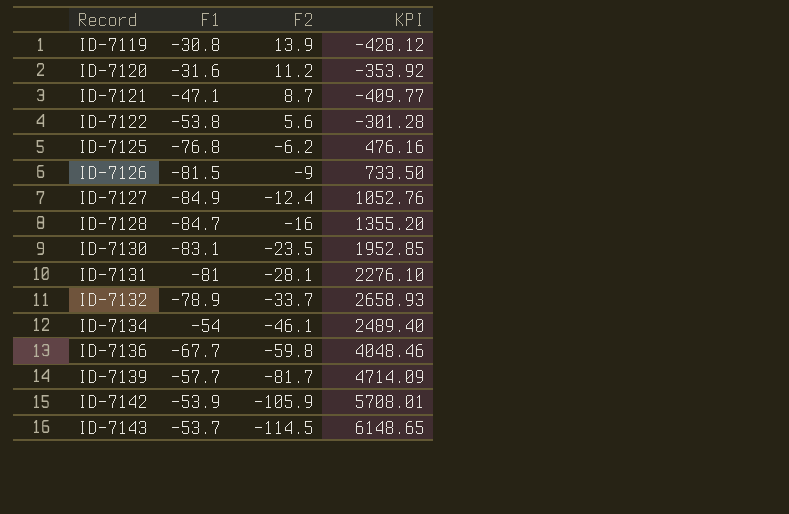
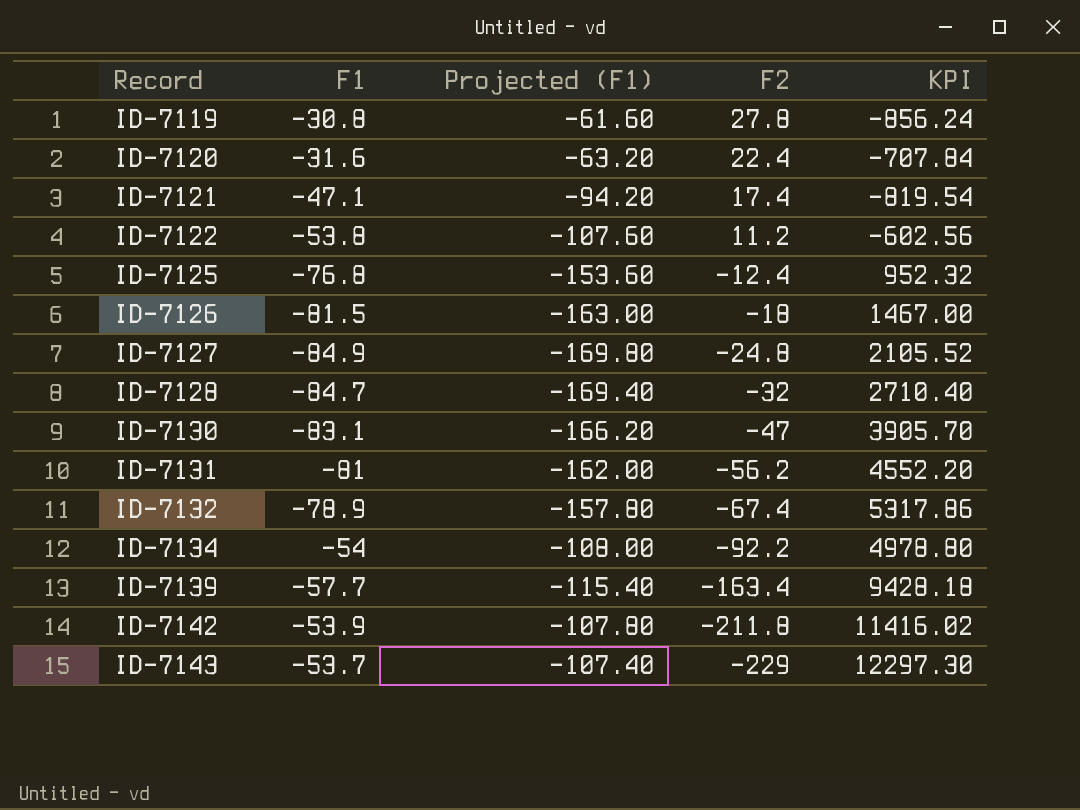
column Projected (F1) | formula: none -> [F1] * 2
row ID-7136: -67.7 | -59.8 | 4048.46 -> none
ID-7119 | F2: 13.9 -> 27.8
ID-7119 | KPI: -428.12 -> -856.24
ID-7120 | F2: 11.2 -> 22.4
ID-7120 | KPI: -353.92 -> -707.84
ID-7121 | F2: 8.7 -> 17.4
ID-7121 | KPI: -409.77 -> -819.54
ID-7122 | F2: 5.6 -> 11.2
ID-7122 | KPI: -301.28 -> -602.56
ID-7125 | F2: -6.2 -> -12.4
ID-7125 | KPI: 476.16 -> 952.32
ID-7126 | F2: -9 -> -18
ID-7126 | KPI: 733.50 -> 1467.00
ID-7127 | F2: -12.4 -> -24.8
ID-7127 | KPI: 1052.76 -> 2105.52
ID-7128 | F2: -16 -> -32
ID-7128 | KPI: 1355.20 -> 2710.40
ID-7130 | F2: -23.5 -> -47
ID-7130 | KPI: 1952.85 -> 3905.70
ID-7131 | F2: -28.1 -> -56.2
ID-7131 | KPI: 2276.10 -> 4552.20
ID-7132 | F2: -33.7 -> -67.4
ID-7132 | KPI: 2658.93 -> 5317.86
ID-7134 | F2: -46.1 -> -92.2
ID-7134 | KPI: 2489.40 -> 4978.80
ID-7139 | F2: -81.7 -> -163.4
ID-7139 | KPI: 4714.09 -> 9428.18
ID-7142 | F2: -105.9 -> -211.8
ID-7142 | KPI: 5708.01 -> 11416.02
ID-7143 | F2: -114.5 -> -229
ID-7143 | KPI: 6148.65 -> 12297.30

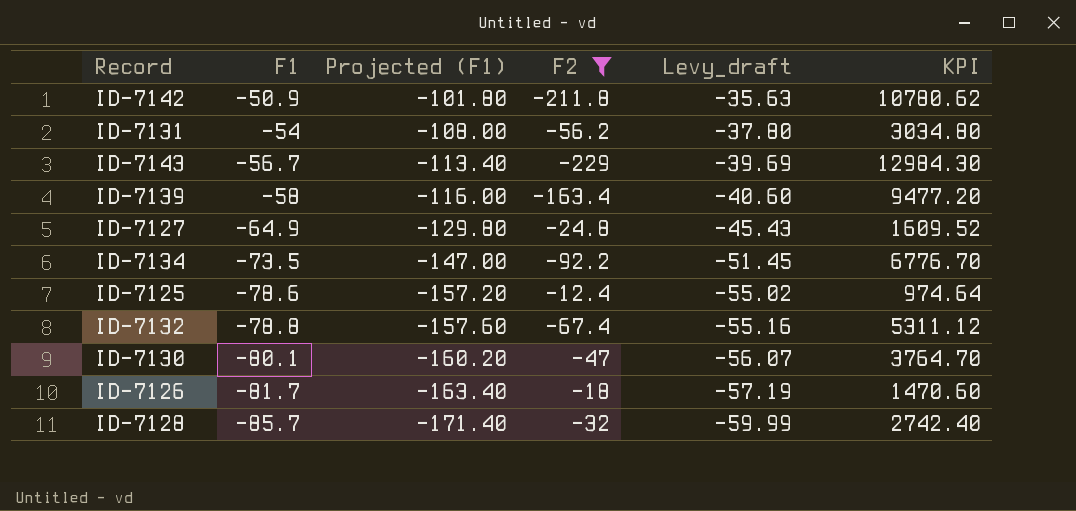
filter: none -> F2 <= -12.4
row order: Record ascending -> F1 descending
column Levy_draft | formula: none -> [F1] * 0.7
ID-7142 | F1: -53.9 -> -50.9
ID-7142 | Projected (F1): -107.80 -> -101.80
ID-7142 | KPI: 11416.02 -> 10780.62
ID-7131 | F1: -81 -> -54
ID-7131 | Projected (F1): -162.00 -> -108.00
ID-7131 | KPI: 4552.20 -> 3034.80
ID-7143 | F1: -53.7 -> -56.7
ID-7143 | Projected (F1): -107.40 -> -113.40
ID-7143 | KPI: 12297.30 -> 12984.30
ID-7139 | F1: -57.7 -> -58
ID-7139 | Projected (F1): -115.40 -> -116.00
ID-7139 | KPI: 9428.18 -> 9477.20
ID-7127 | F1: -84.9 -> -64.9
ID-7127 | Projected (F1): -169.80 -> -129.80
ID-7127 | KPI: 2105.52 -> 1609.52
ID-7134 | F1: -54 -> -73.5
ID-7134 | Projected (F1): -108.00 -> -147.00
ID-7134 | KPI: 4978.80 -> 6776.70
ID-7125 | F1: -76.8 -> -78.6
ID-7125 | Projected (F1): -153.60 -> -157.20
ID-7125 | KPI: 952.32 -> 974.64
ID-7132 | F1: -78.9 -> -78.8
ID-7132 | Projected (F1): -157.80 -> -157.60
ID-7132 | KPI: 5317.86 -> 5311.12
ID-7130 | F1: -83.1 -> -80.1
ID-7130 | Projected (F1): -166.20 -> -160.20
ID-7130 | KPI: 3905.70 -> 3764.70
ID-7126 | F1: -81.5 -> -81.7
ID-7126 | Projected (F1): -163.00 -> -163.40
ID-7126 | KPI: 1467.00 -> 1470.60
ID-7128 | F1: -84.7 -> -85.7
ID-7128 | Projected (F1): -169.40 -> -171.40
ID-7128 | KPI: 2710.40 -> 2742.40

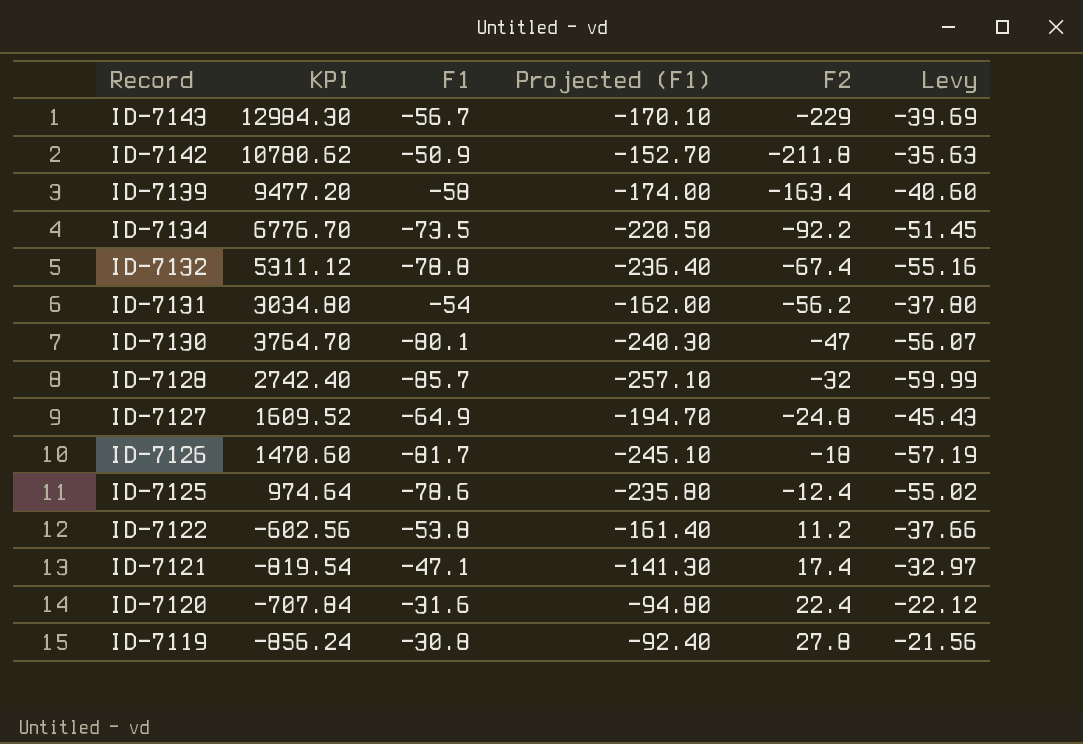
filter: F2 <= -12.4 -> none
row order: F1 descending -> Record descending
column KPI | position: 6 -> 2
column Projected (F1) | formula: [F1] * 2 -> [F1] * 3
column name: Levy_draft -> Levy

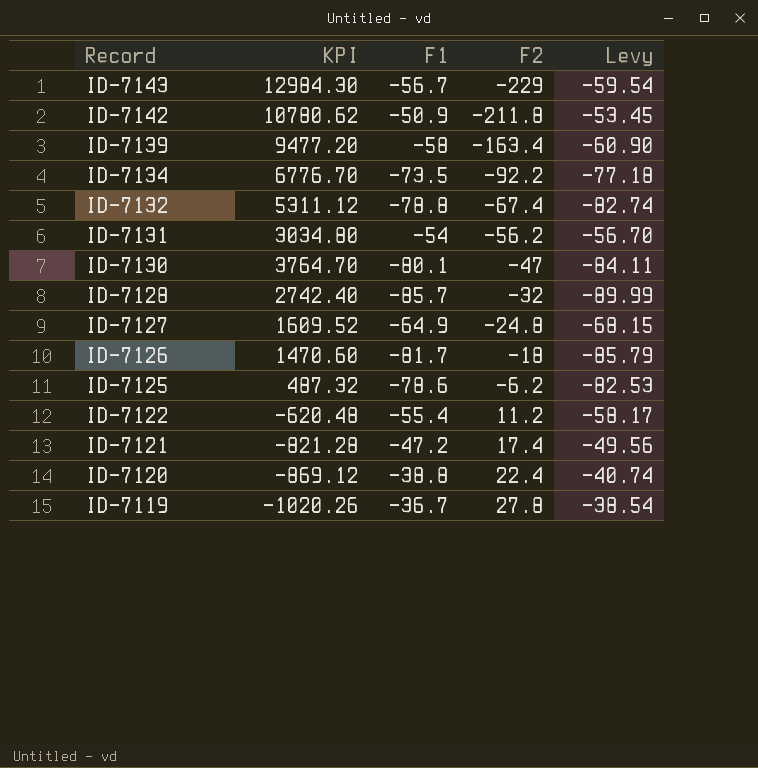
column Projected (F1) | formula: [F1] * 3 -> none
column Levy | formula: [F1] * 0.7 -> [F1] * 1.05
ID-7125 | KPI: 974.64 -> 487.32
ID-7125 | F2: -12.4 -> -6.2
ID-7122 | KPI: -602.56 -> -620.48
ID-7122 | F1: -53.8 -> -55.4
ID-7121 | KPI: -819.54 -> -821.28
ID-7121 | F1: -47.1 -> -47.2
ID-7120 | KPI: -707.84 -> -869.12
ID-7120 | F1: -31.6 -> -38.8
ID-7119 | KPI: -856.24 -> -1020.26
ID-7119 | F1: -30.8 -> -36.7

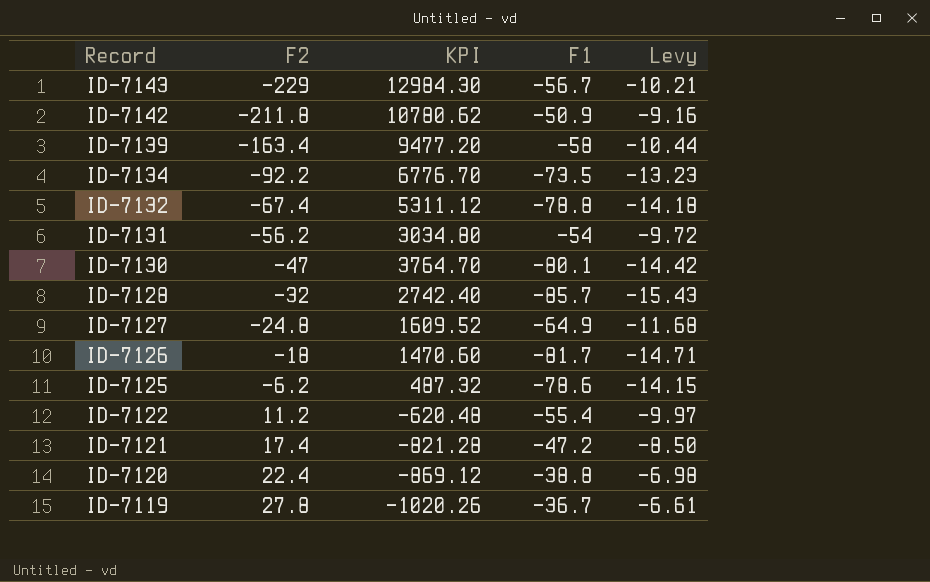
column F2 | position: 4 -> 2
column Levy | formula: [F1] * 1.05 -> [F1] * 0.18

